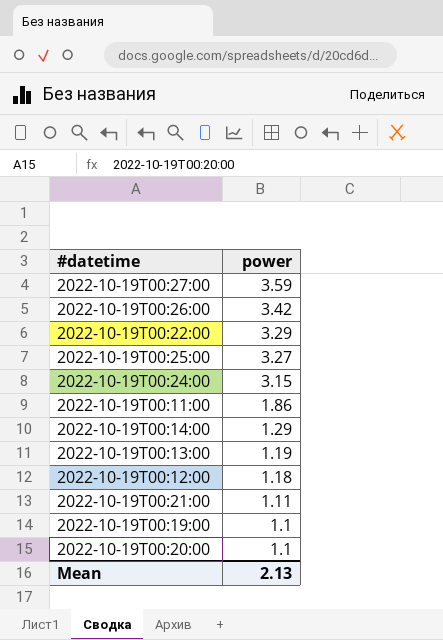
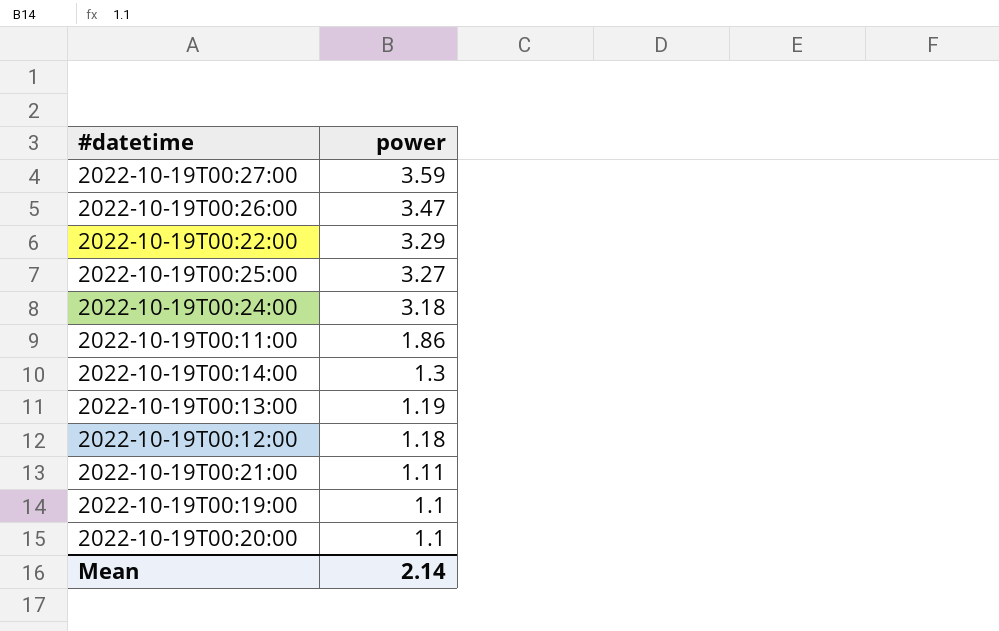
2022-10-19T00:26:00 | power: 3.42 -> 3.47
2022-10-19T00:24:00 | power: 3.15 -> 3.18
2022-10-19T00:14:00 | power: 1.29 -> 1.3
Mean | power: 2.13 -> 2.14

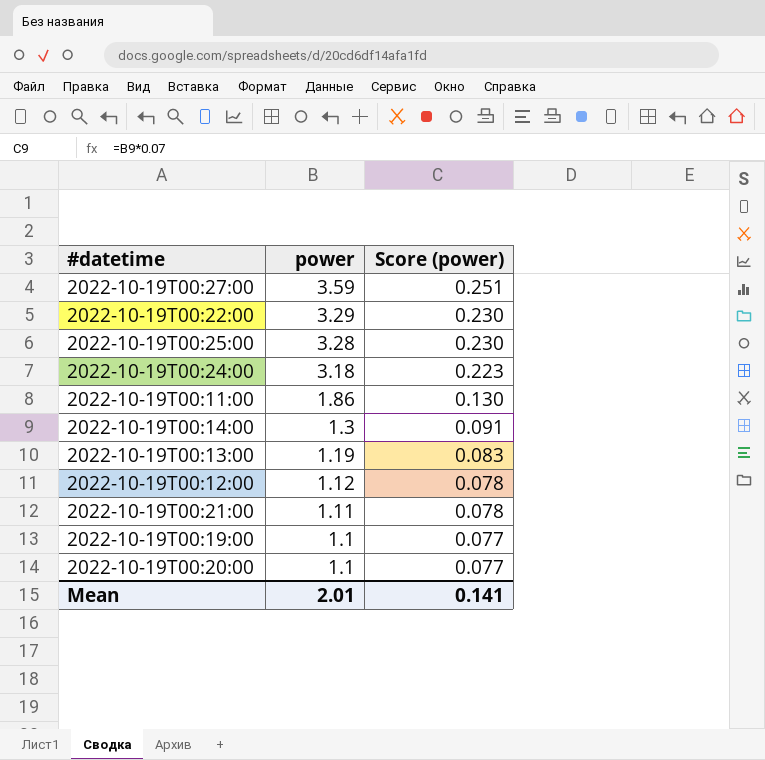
column Score (power) | formula: none -> [power] * 0.07
row 2022-10-19T00:26:00: 3.47 -> none
2022-10-19T00:25:00 | power: 3.27 -> 3.28
2022-10-19T00:12:00 | power: 1.18 -> 1.12
Mean | power: 2.14 -> 2.01

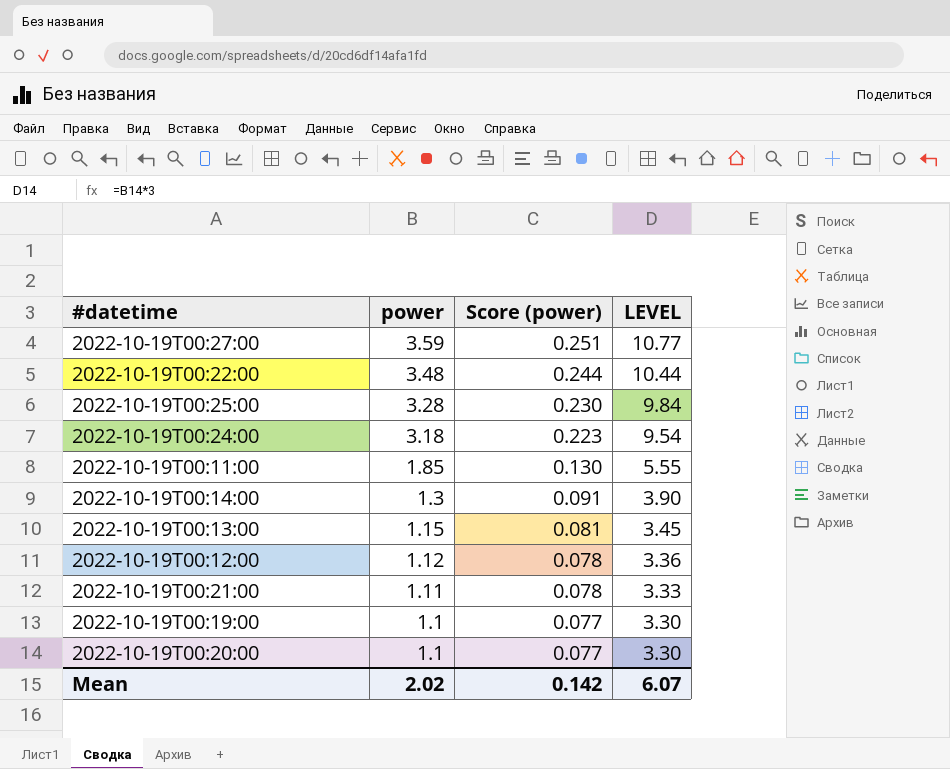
column LEVEL | formula: none -> [power] * 3
2022-10-19T00:22:00 | power: 3.29 -> 3.48
2022-10-19T00:22:00 | Score (power): 0.230 -> 0.244
2022-10-19T00:11:00 | power: 1.86 -> 1.85
2022-10-19T00:13:00 | power: 1.19 -> 1.15
2022-10-19T00:13:00 | Score (power): 0.083 -> 0.081
Mean | power: 2.01 -> 2.02
Mean | Score (power): 0.141 -> 0.142

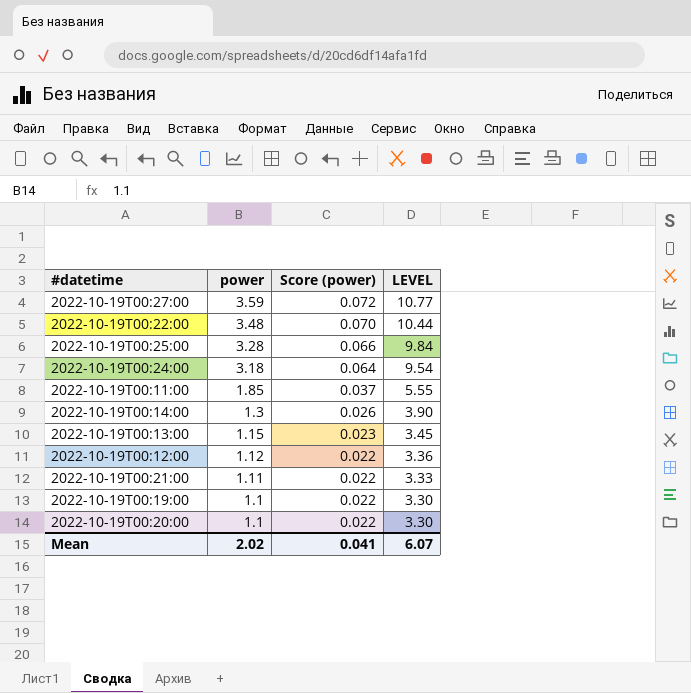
column Score (power) | formula: [power] * 0.07 -> [power] * 0.02
Mean | Score (power): 0.142 -> 0.041

